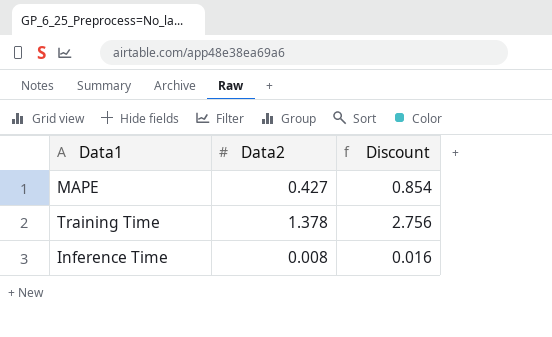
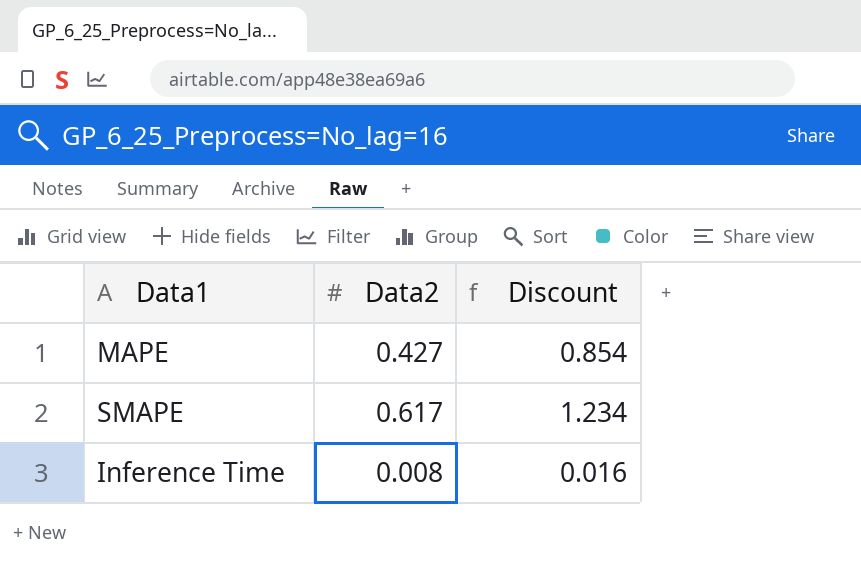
row Training Time: 1.378 | 2.756 -> none
row SMAPE: none -> 0.617 | 1.234

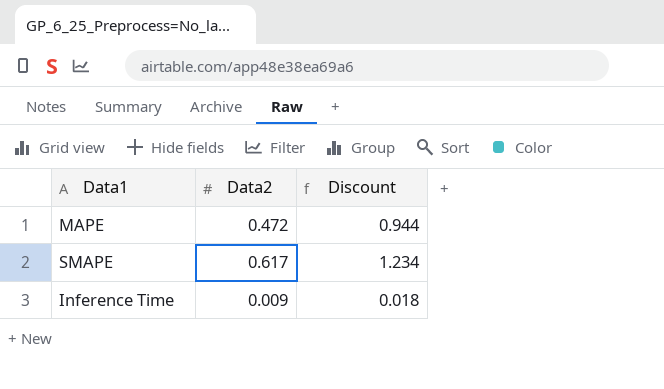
MAPE | Data2: 0.427 -> 0.472
MAPE | Discount: 0.854 -> 0.944
Inference Time | Data2: 0.008 -> 0.009
Inference Time | Discount: 0.016 -> 0.018

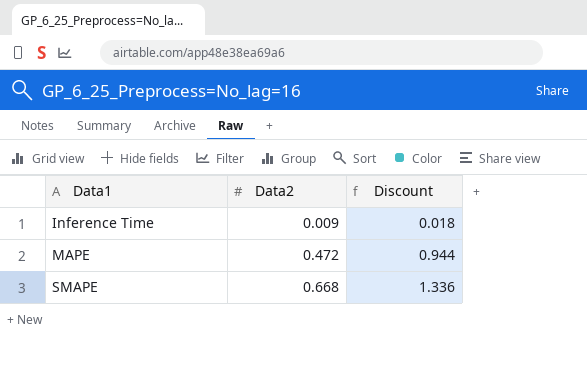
row order: none -> Data1 ascending
SMAPE | Data2: 0.617 -> 0.668
SMAPE | Discount: 1.234 -> 1.336

